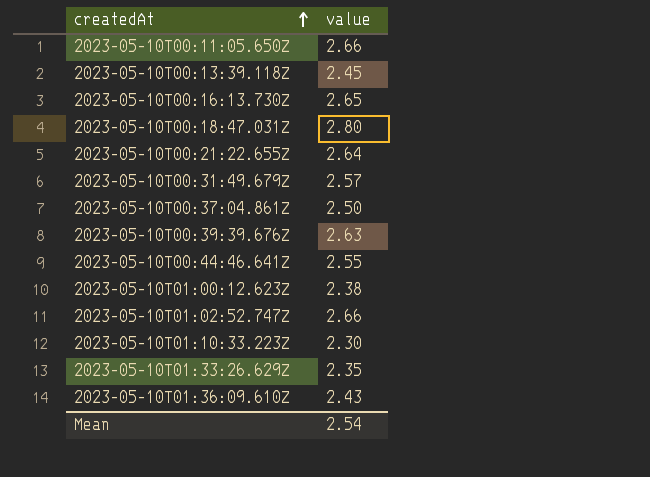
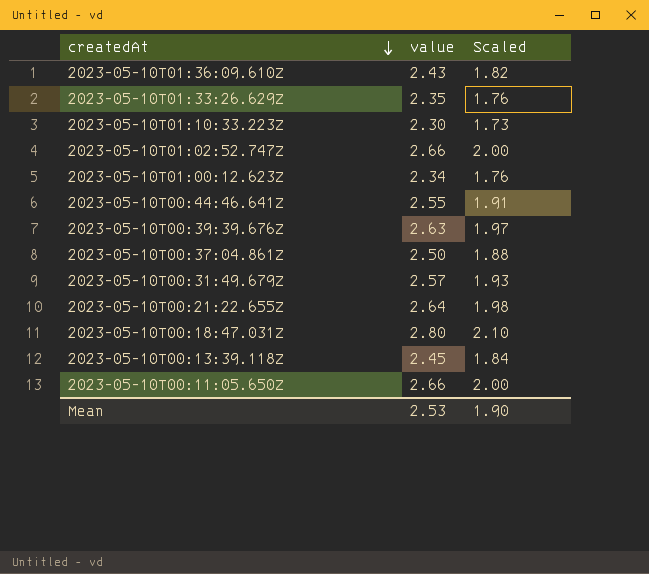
row order: createdAt ascending -> createdAt descending
column Scaled | formula: none -> [value] * 0.75
row 2023-05-10T00:16:13.730Z: 2.65 -> none
2023-05-10T01:00:12.623Z | value: 2.38 -> 2.34
Mean | value: 2.54 -> 2.53

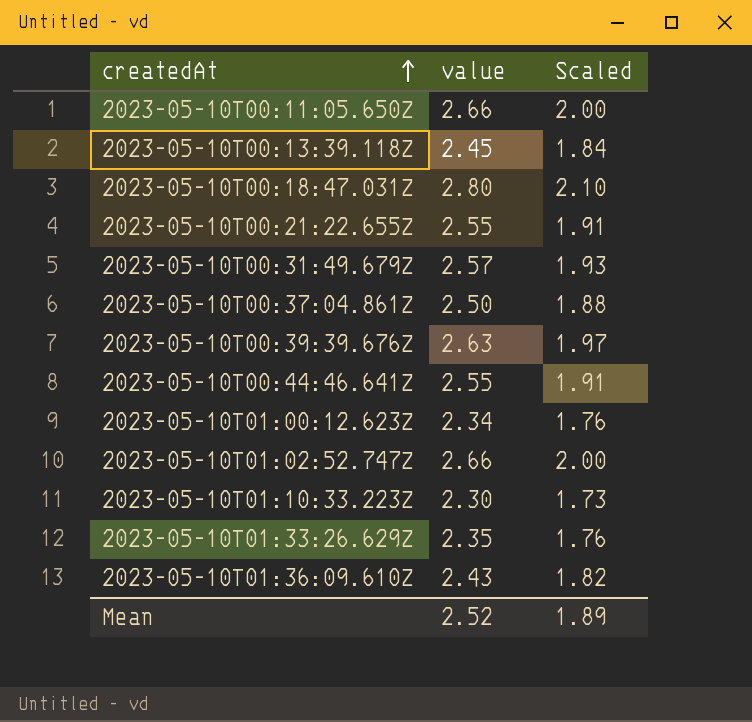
row order: createdAt descending -> createdAt ascending
2023-05-10T00:21:22.655Z | value: 2.64 -> 2.55
2023-05-10T00:21:22.655Z | Scaled: 1.98 -> 1.91
Mean | value: 2.53 -> 2.52
Mean | Scaled: 1.90 -> 1.89

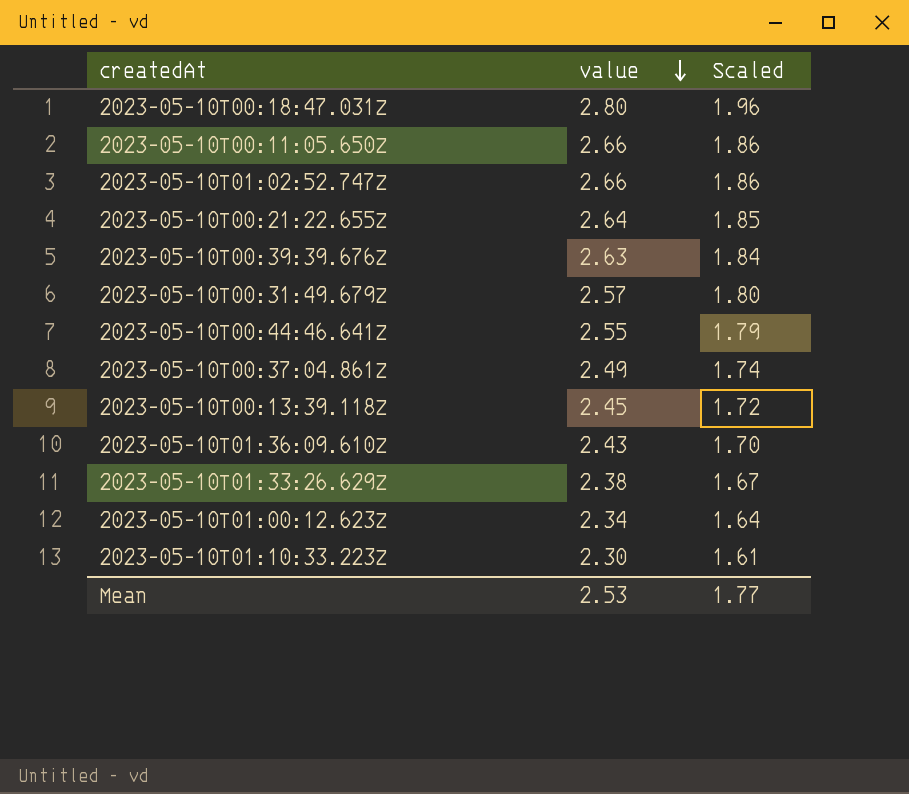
row order: createdAt ascending -> value descending
column Scaled | formula: [value] * 0.75 -> [value] * 0.7
2023-05-10T00:21:22.655Z | value: 2.55 -> 2.64
2023-05-10T00:37:04.861Z | value: 2.50 -> 2.49
2023-05-10T01:33:26.629Z | value: 2.35 -> 2.38
Mean | value: 2.52 -> 2.53
Mean | Scaled: 1.89 -> 1.77

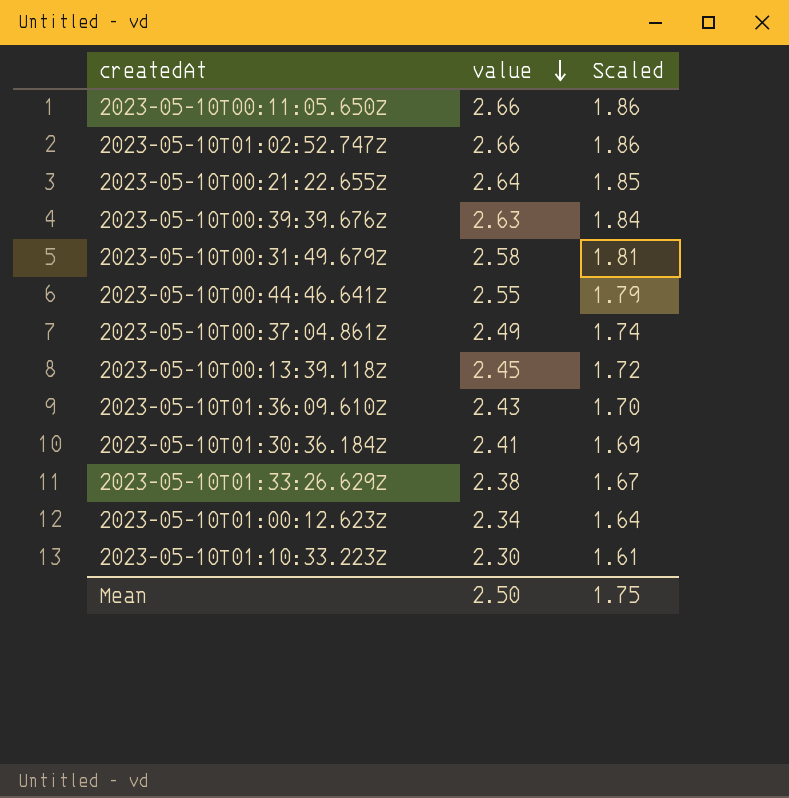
row 2023-05-10T00:18:47.031Z: 2.80 | 1.96 -> none
2023-05-10T00:31:49.679Z | value: 2.57 -> 2.58
2023-05-10T00:31:49.679Z | Scaled: 1.80 -> 1.81
row 2023-05-10T01:30:36.184Z: none -> 2.41 | 1.69
Mean | value: 2.53 -> 2.50
Mean | Scaled: 1.77 -> 1.75

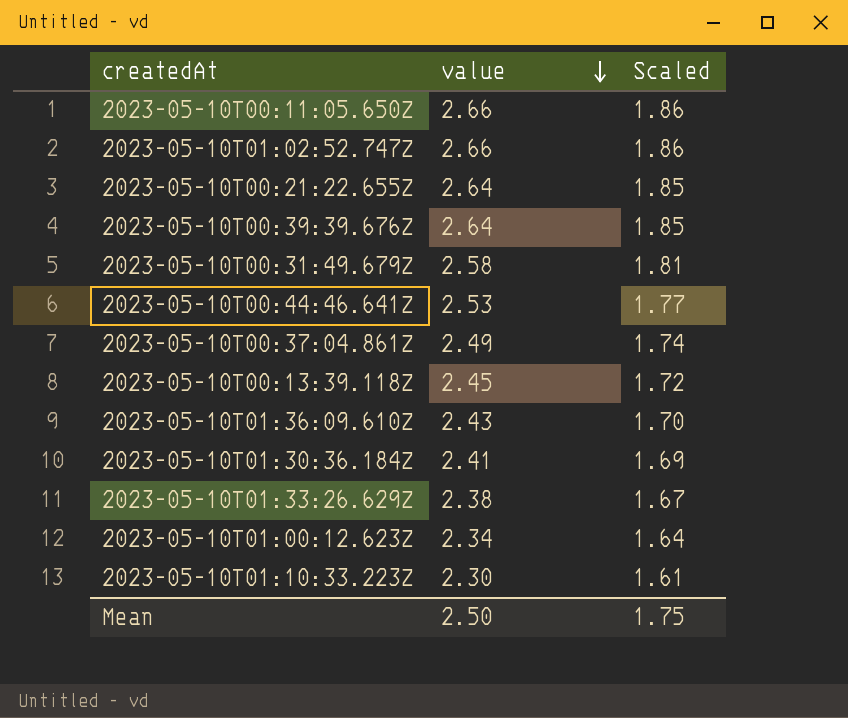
2023-05-10T00:39:39.676Z | value: 2.63 -> 2.64
2023-05-10T00:39:39.676Z | Scaled: 1.84 -> 1.85
2023-05-10T00:44:46.641Z | value: 2.55 -> 2.53
2023-05-10T00:44:46.641Z | Scaled: 1.79 -> 1.77

